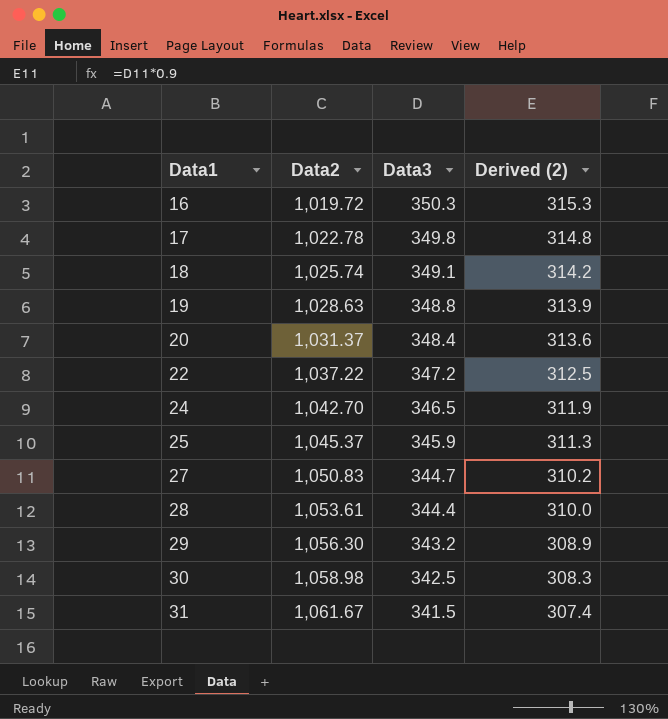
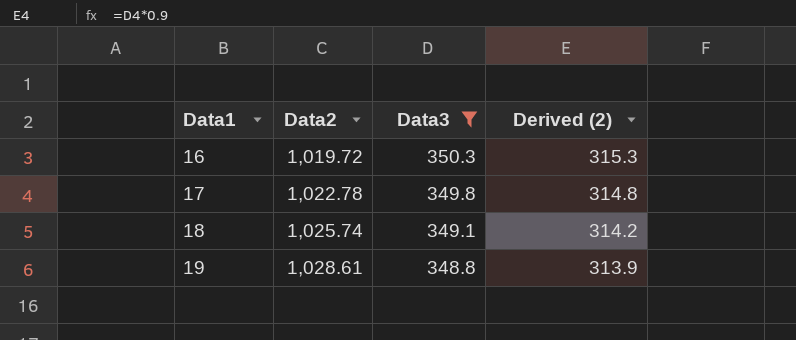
filter: none -> Data3 >= 348.8
19 | Data2: 1,028.63 -> 1,028.61

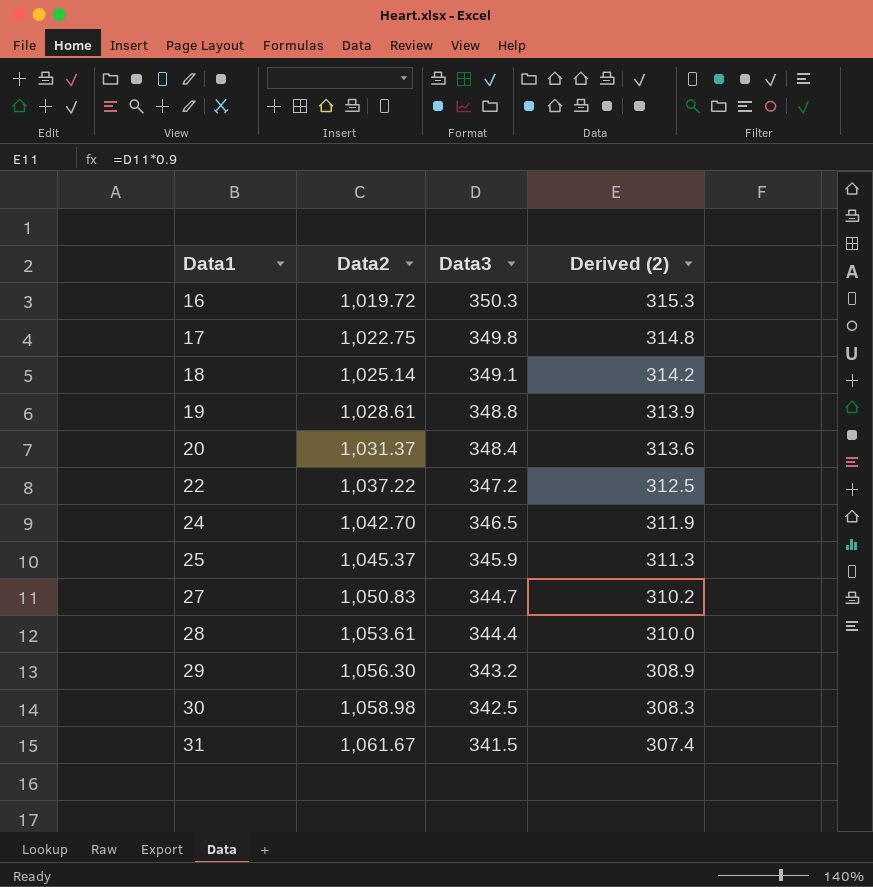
filter: Data3 >= 348.8 -> none
17 | Data2: 1,022.78 -> 1,022.75
18 | Data2: 1,025.74 -> 1,025.14

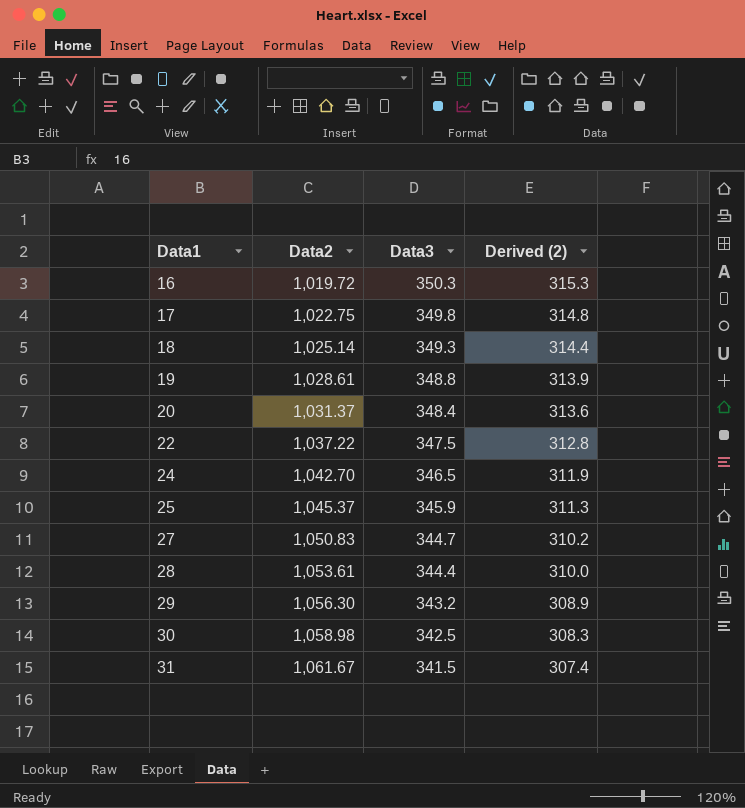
18 | Data3: 349.1 -> 349.3
18 | Derived (2): 314.2 -> 314.4
22 | Data3: 347.2 -> 347.5
22 | Derived (2): 312.5 -> 312.8

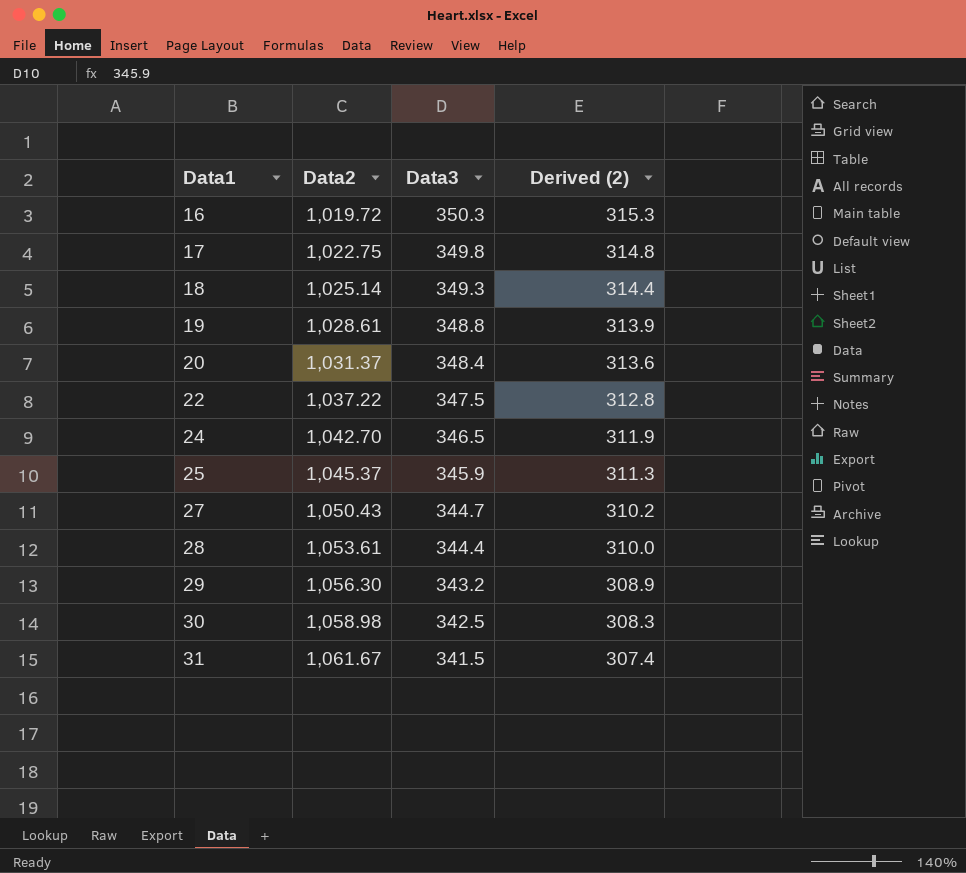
27 | Data2: 1,050.83 -> 1,050.43

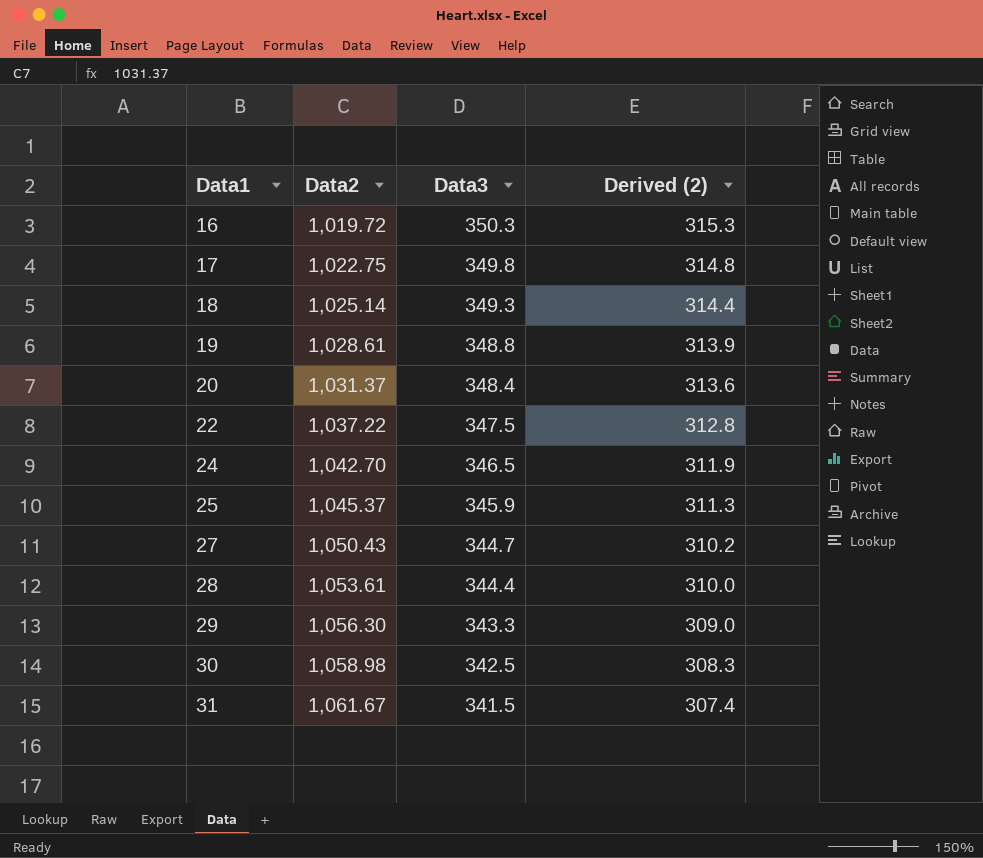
29 | Data3: 343.2 -> 343.3
29 | Derived (2): 308.9 -> 309.0

